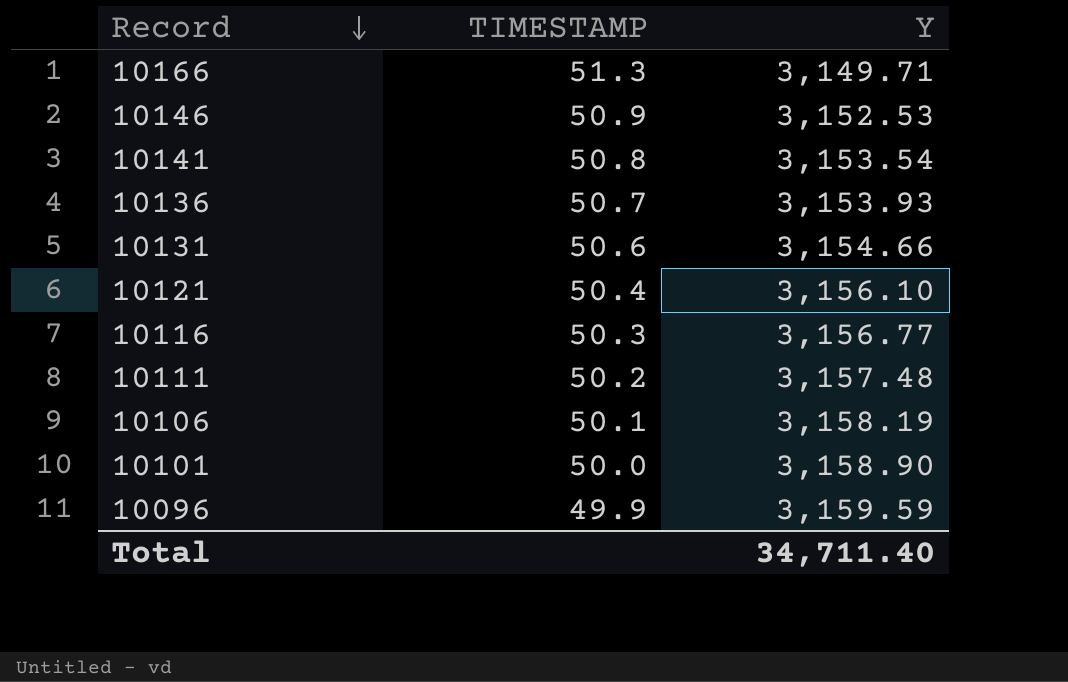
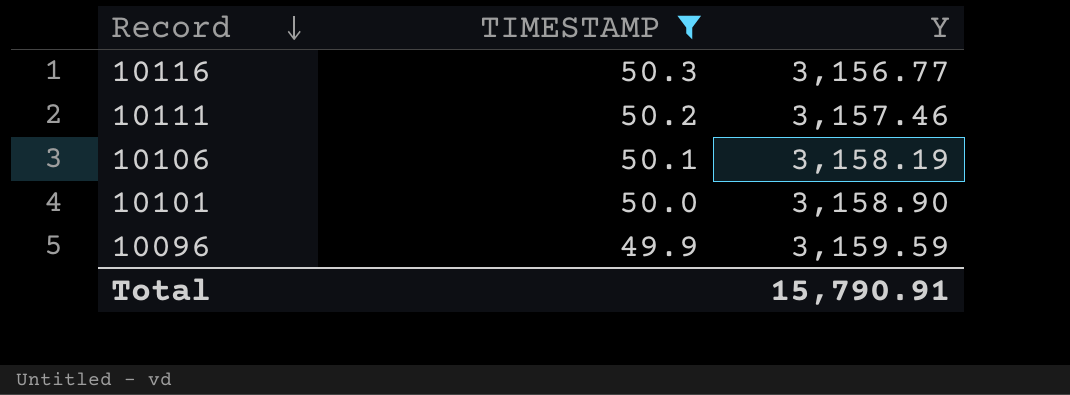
filter: none -> TIMESTAMP <= 50.3
10111 | Y: 3,157.48 -> 3,157.46
Total | Y: 34,711.40 -> 15,790.91

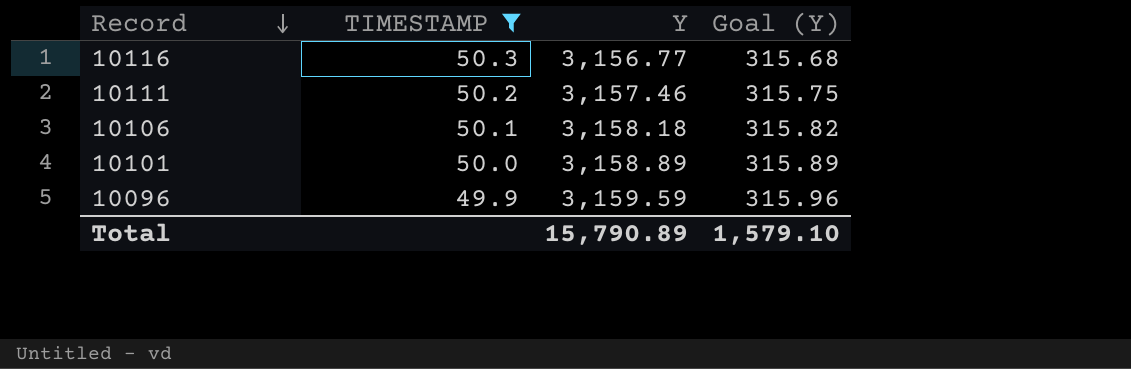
column Goal (Y) | formula: none -> [Y] * 0.1
10106 | Y: 3,158.19 -> 3,158.18
10101 | Y: 3,158.90 -> 3,158.89
Total | Y: 15,790.91 -> 15,790.89

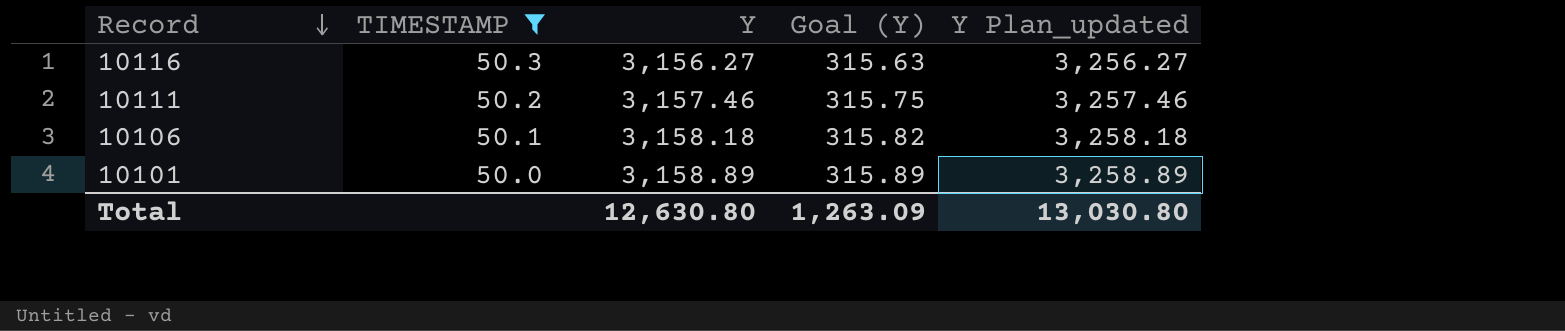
column Y Plan_updated | formula: none -> [Y] + 100
row 10096: 49.9 | 3,159.59 | 315.96 -> none
10116 | Y: 3,156.77 -> 3,156.27
10116 | Goal (Y): 315.68 -> 315.63
Total | Y: 15,790.89 -> 12,630.80
Total | Goal (Y): 1,579.10 -> 1,263.09

